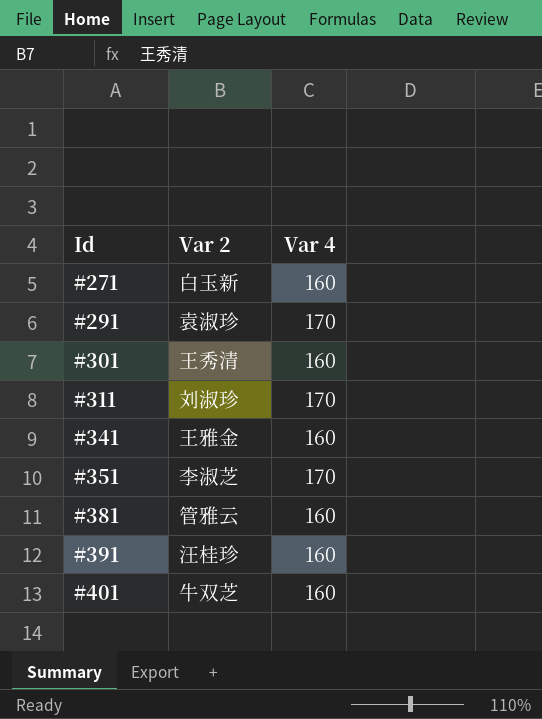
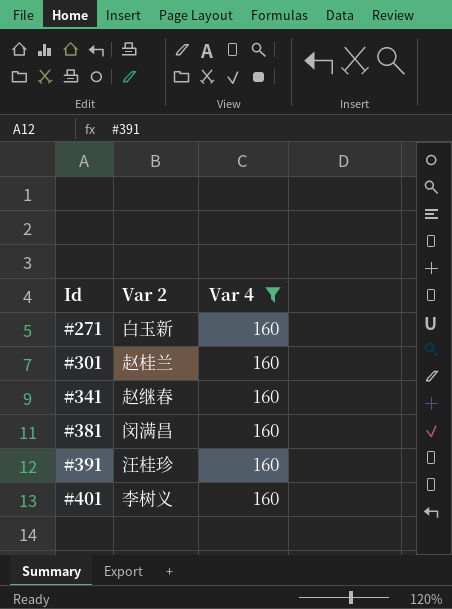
filter: none -> Var 4 = 160
#301 | Var 2: 王秀清 -> 赵桂兰
#341 | Var 2: 王雅金 -> 赵继春
#381 | Var 2: 管雅云 -> 闵满昌
#401 | Var 2: 牛双芝 -> 李树义

